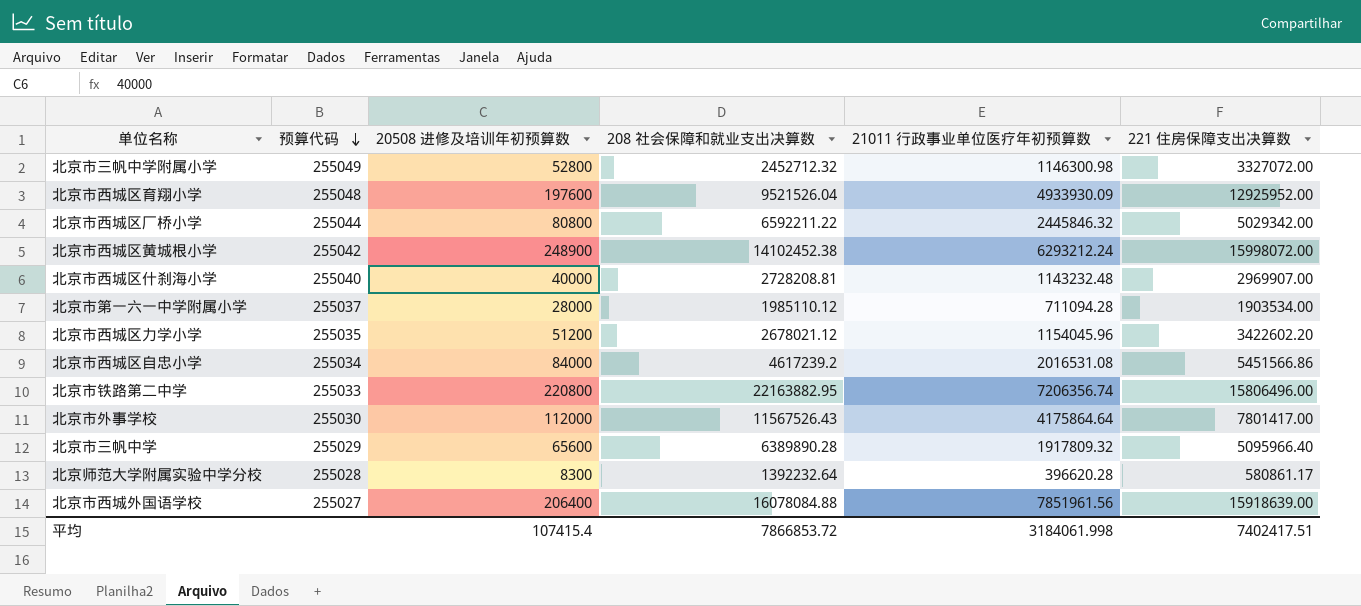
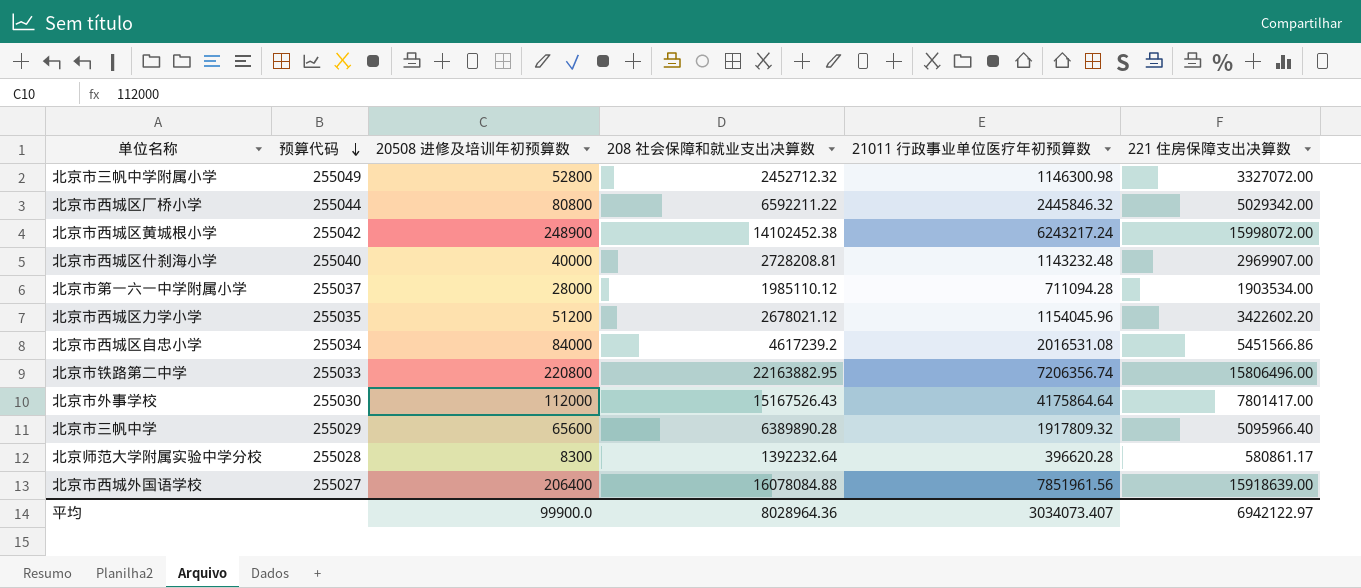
row 北京市西城区育翔小学: 255048 | 197600 | 9521526.04 | 4933930.09 | 12925952.00 -> none
北京市西城区黄城根小学 | 21011 行政事业单位医疗年初预算数: 6293212.24 -> 6243217.24
北京市外事学校 | 208 社会保障和就业支出决算数: 11567526.43 -> 15167526.43
平均 | 20508 进修及培训年初预算数: 107415.4 -> 99900.0
平均 | 208 社会保障和就业支出决算数: 7866853.72 -> 8028964.36
平均 | 21011 行政事业单位医疗年初预算数: 3184061.998 -> 3034073.407
平均 | 221 住房保障支出决算数: 7402417.51 -> 6942122.97

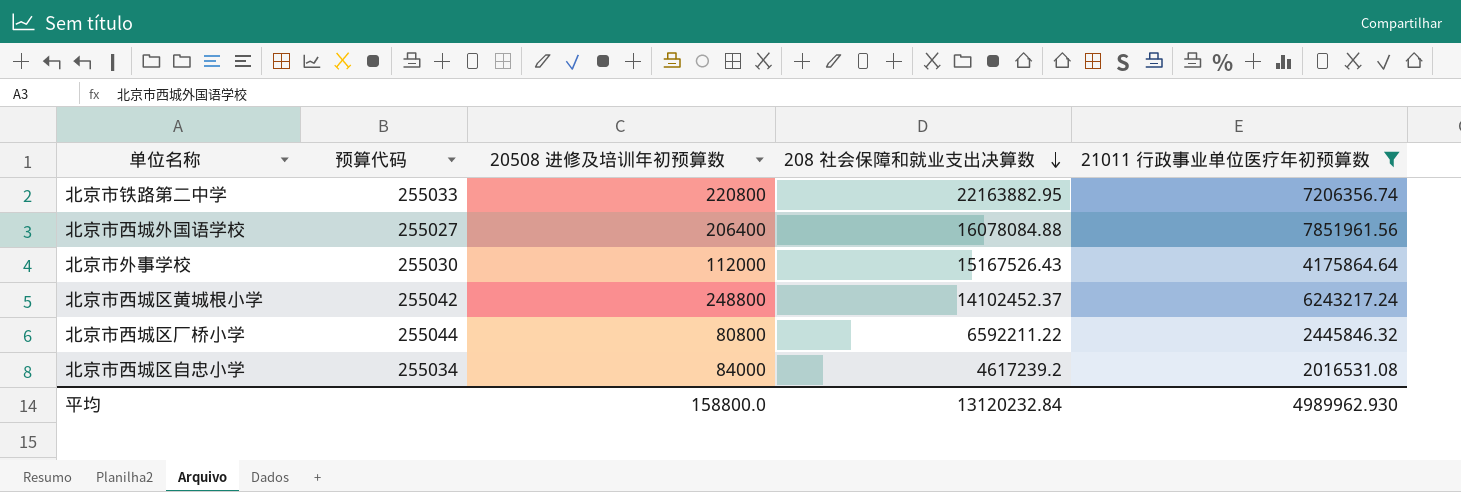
filter: none -> 21011 行政事业单位医疗年初预算数 >= 2016531.08
row order: 预算代码 descending -> 208 社会保障和就业支出决算数 descending
column 221 住房保障支出决算数 | position: 6 -> none
北京市西城区黄城根小学 | 20508 进修及培训年初预算数: 248900 -> 248800
北京市西城区黄城根小学 | 208 社会保障和就业支出决算数: 14102452.38 -> 14102452.37
平均 | 20508 进修及培训年初预算数: 99900.0 -> 158800.0
平均 | 208 社会保障和就业支出决算数: 8028964.36 -> 13120232.84
平均 | 21011 行政事业单位医疗年初预算数: 3034073.407 -> 4989962.930

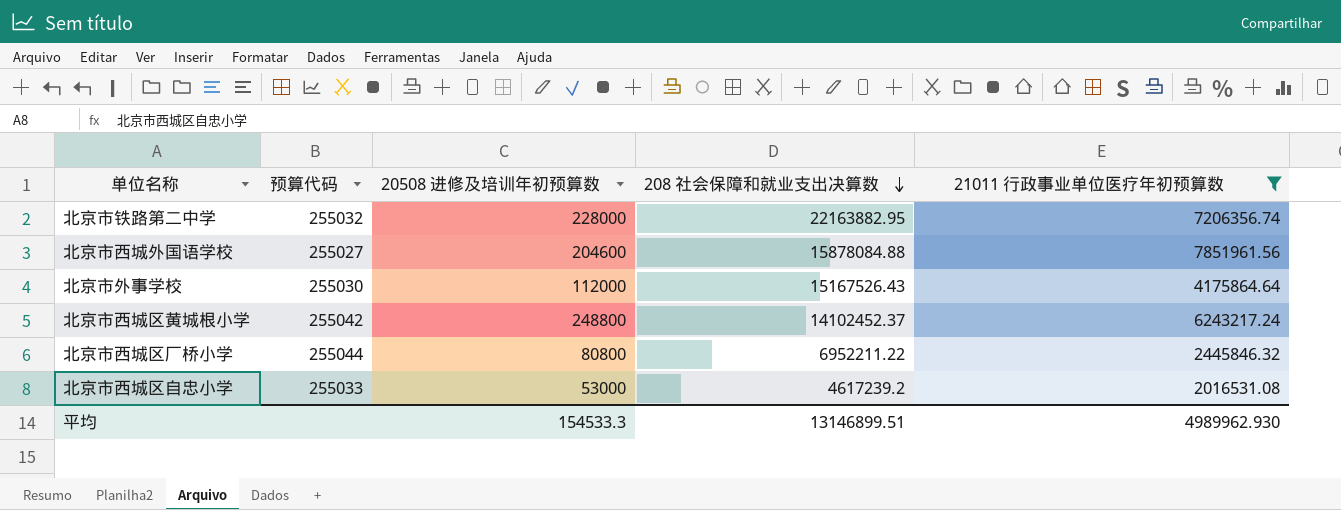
北京市铁路第二中学 | 预算代码: 255033 -> 255032
北京市铁路第二中学 | 20508 进修及培训年初预算数: 220800 -> 228000
北京市西城外国语学校 | 20508 进修及培训年初预算数: 206400 -> 204600
北京市西城外国语学校 | 208 社会保障和就业支出决算数: 16078084.88 -> 15878084.88
北京市西城区厂桥小学 | 208 社会保障和就业支出决算数: 6592211.22 -> 6952211.22
北京市西城区自忠小学 | 预算代码: 255034 -> 255033
北京市西城区自忠小学 | 20508 进修及培训年初预算数: 84000 -> 53000
平均 | 20508 进修及培训年初预算数: 158800.0 -> 154533.3
平均 | 208 社会保障和就业支出决算数: 13120232.84 -> 13146899.51

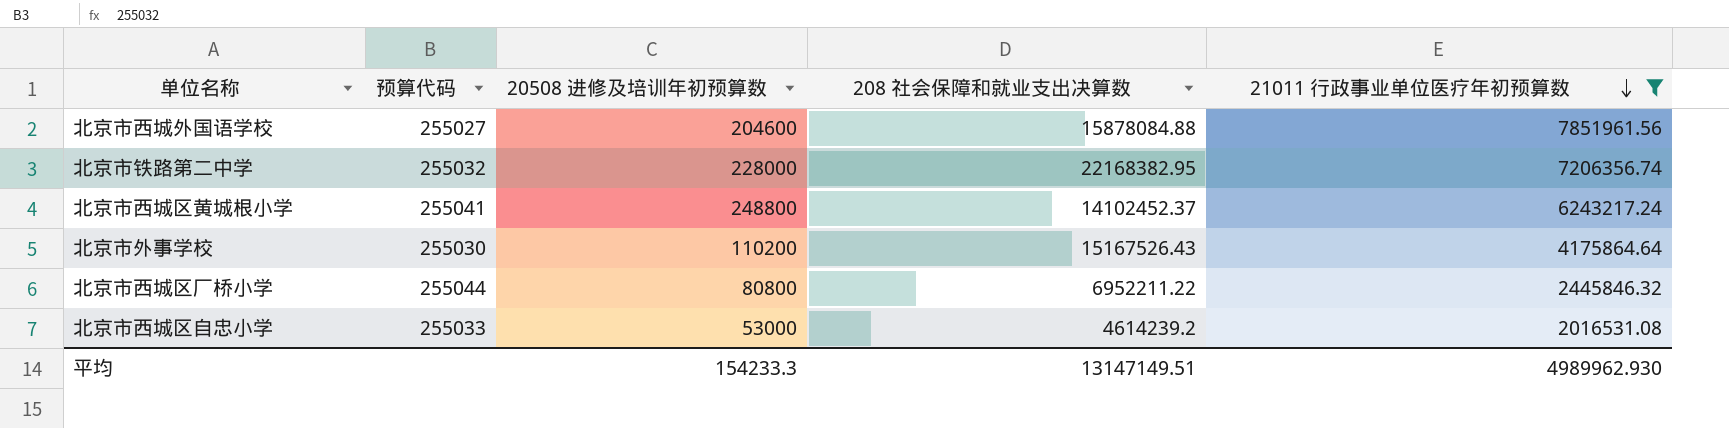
row order: 208 社会保障和就业支出决算数 descending -> 21011 行政事业单位医疗年初预算数 descending
北京市铁路第二中学 | 208 社会保障和就业支出决算数: 22163882.95 -> 22168382.95
北京市西城区黄城根小学 | 预算代码: 255042 -> 255041
北京市外事学校 | 20508 进修及培训年初预算数: 112000 -> 110200
北京市西城区自忠小学 | 208 社会保障和就业支出决算数: 4617239.2 -> 4614239.2
平均 | 20508 进修及培训年初预算数: 154533.3 -> 154233.3
平均 | 208 社会保障和就业支出决算数: 13146899.51 -> 13147149.51

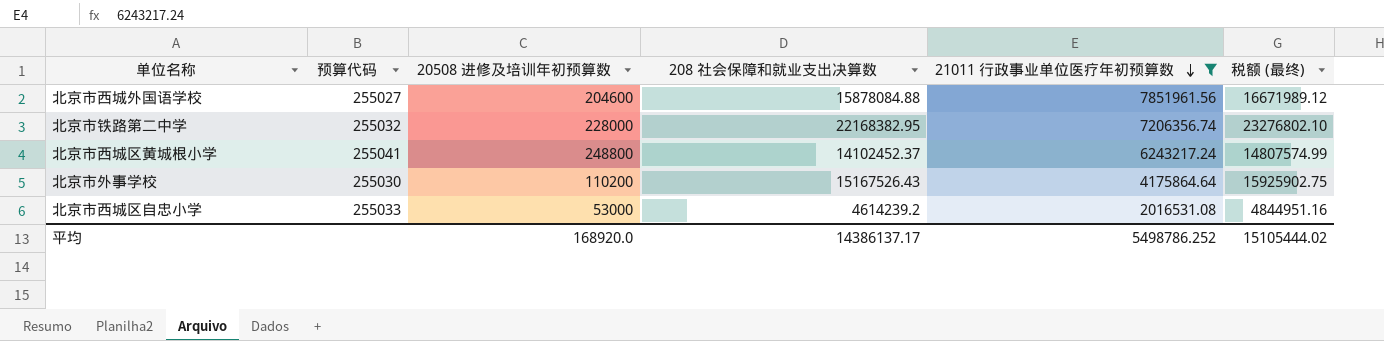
column 税额 (最终) | formula: none -> [208 社会保障和就业支出决算数] * 1.05
row 北京市西城区厂桥小学: 255044 | 80800 | 6952211.22 | 2445846.32 -> none
平均 | 20508 进修及培训年初预算数: 154233.3 -> 168920.0
平均 | 208 社会保障和就业支出决算数: 13147149.51 -> 14386137.17
平均 | 21011 行政事业单位医疗年初预算数: 4989962.930 -> 5498786.252

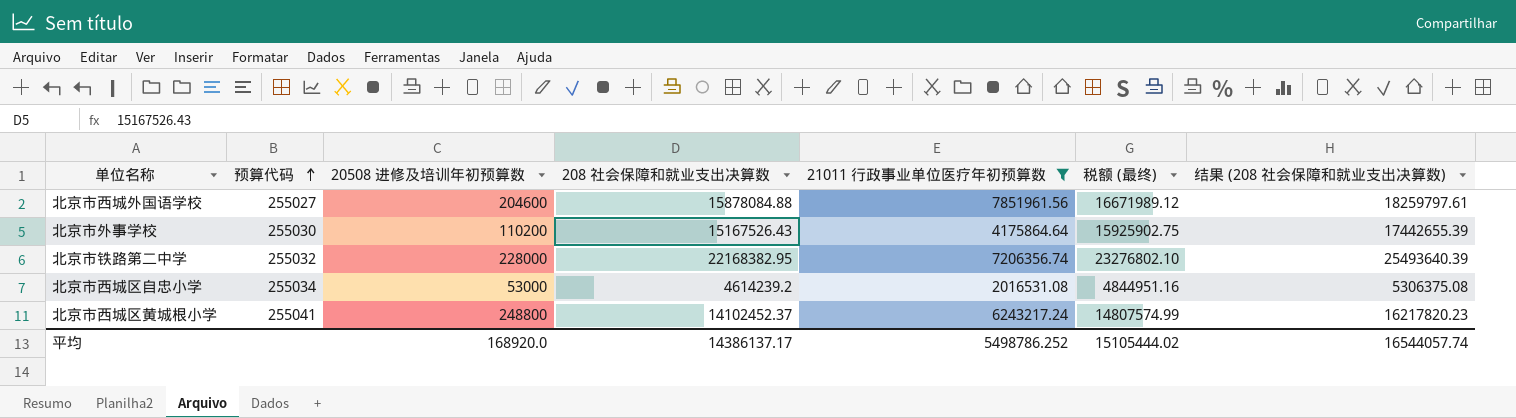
row order: 21011 行政事业单位医疗年初预算数 descending -> 预算代码 ascending
column 结果 (208 社会保障和就业支出决算数) | formula: none -> [208 社会保障和就业支出决算数] * 1.15
北京市西城区自忠小学 | 预算代码: 255033 -> 255034

